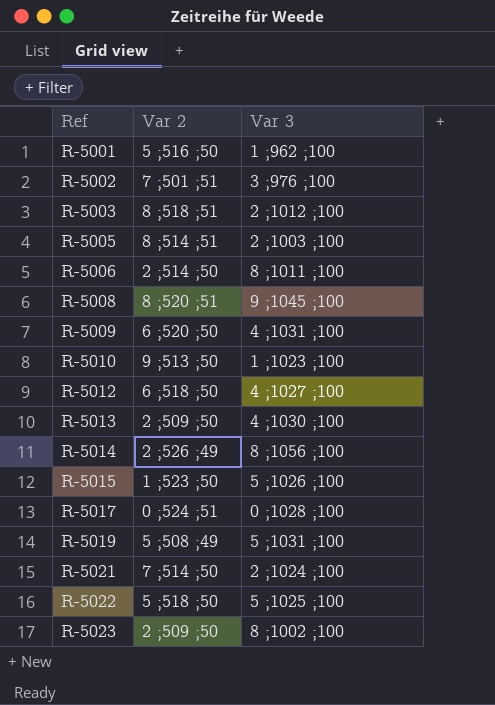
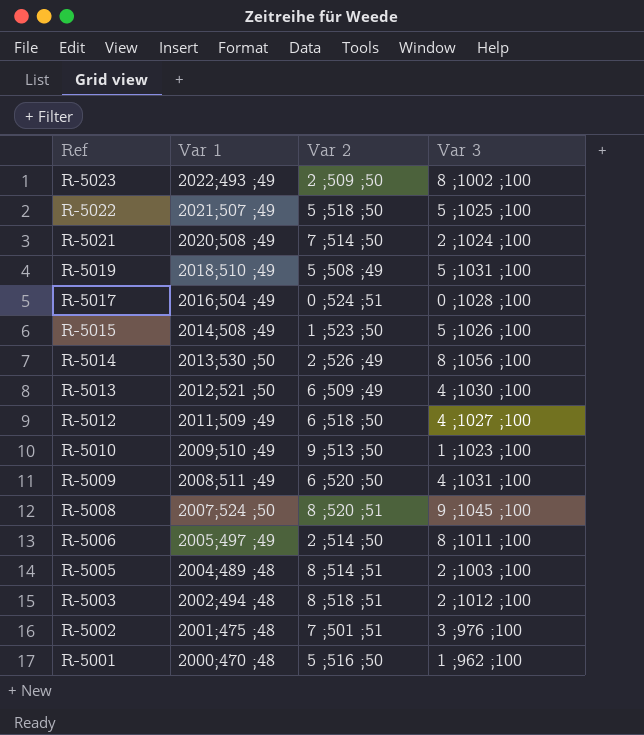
row order: Ref ascending -> Ref descending
column Var 1 | position: none -> 2
R-5013 | Var 2: 2 ;509 ;50 -> 6 ;509 ;49

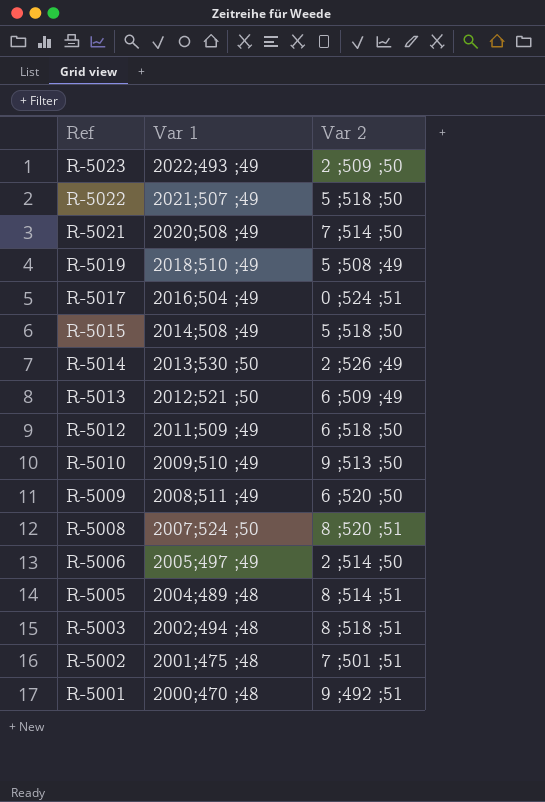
column Var 3 | position: 4 -> none
R-5015 | Var 2: 1 ;523 ;50 -> 5 ;518 ;50
R-5001 | Var 2: 5 ;516 ;50 -> 9 ;492 ;51

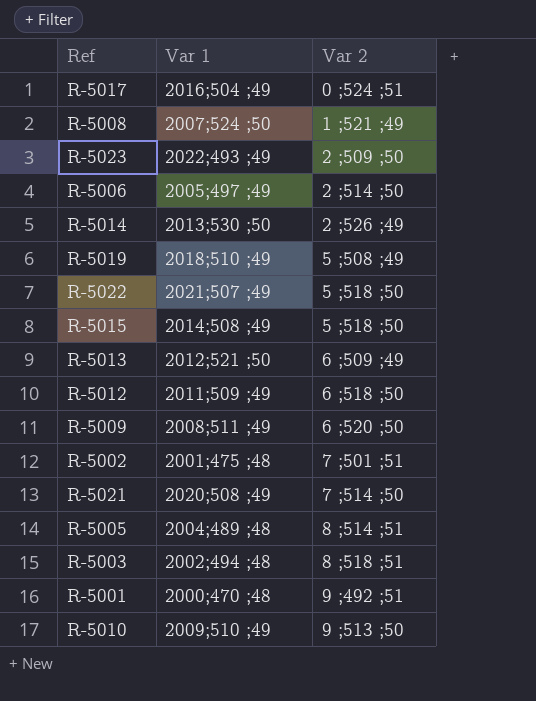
row order: Ref descending -> Var 2 ascending
R-5008 | Var 2: 8 ;520 ;51 -> 1 ;521 ;49

